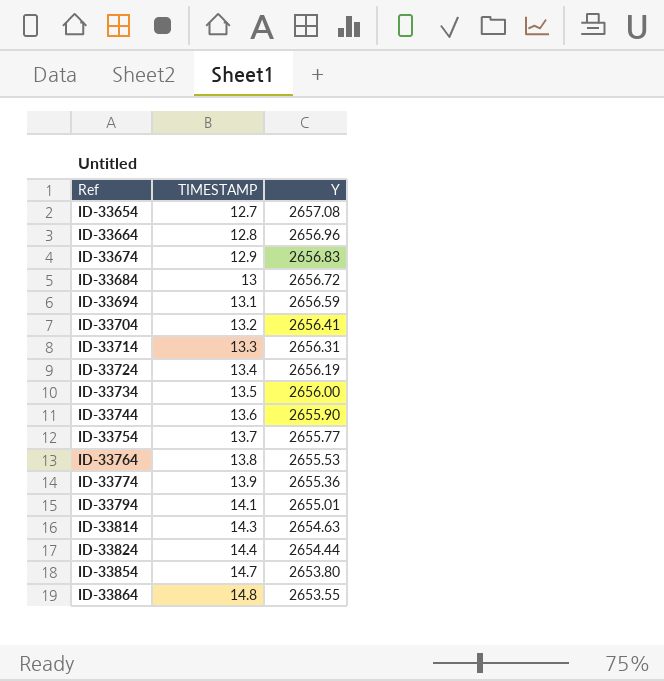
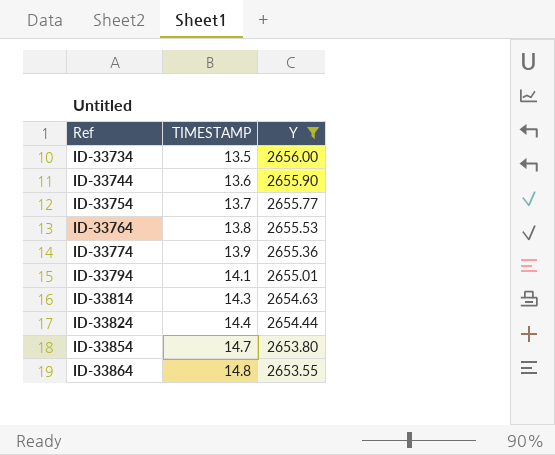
filter: none -> Y <= 2656.00

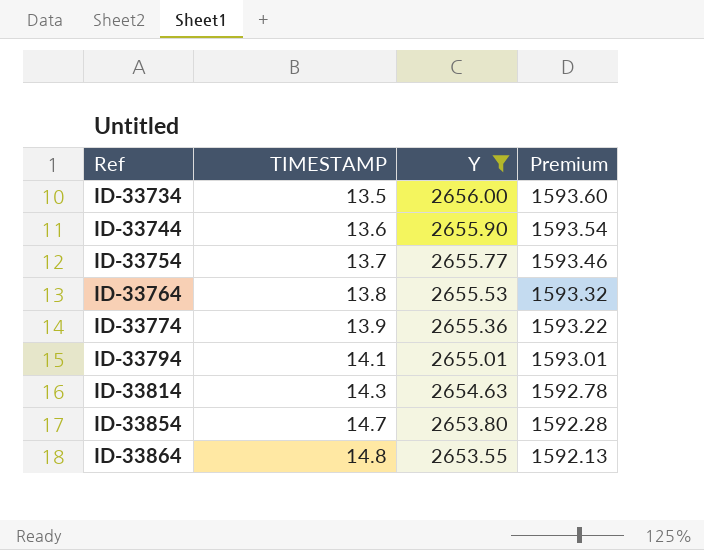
column Premium | formula: none -> [Y] * 0.6
row ID-33824: 14.4 | 2654.44 -> none

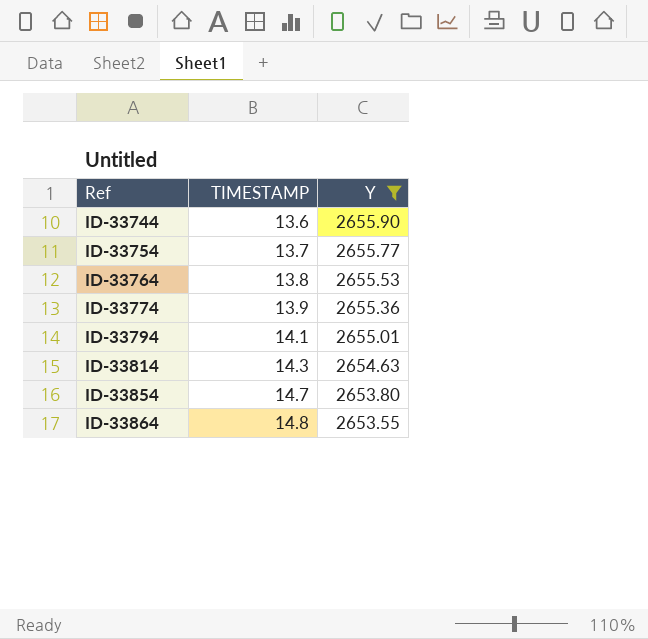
column Premium | formula: [Y] * 0.6 -> none
row ID-33734: 13.5 | 2656.00 | 1593.60 -> none

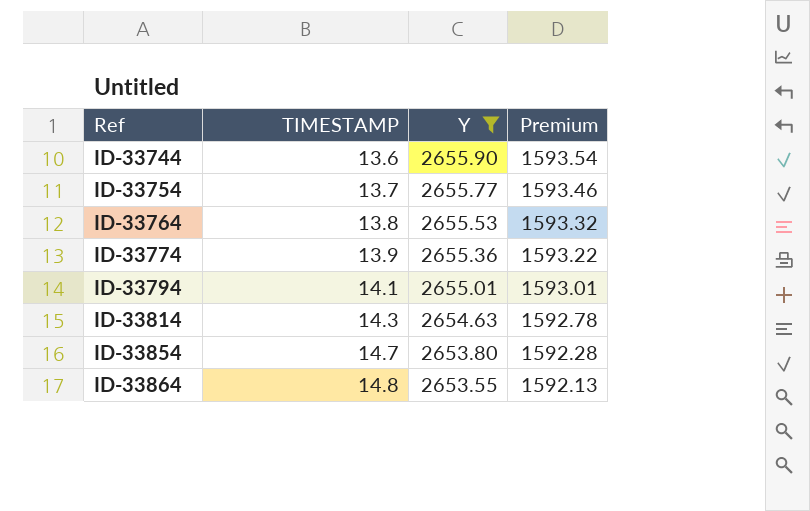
column Premium | formula: none -> [Y] * 0.6

